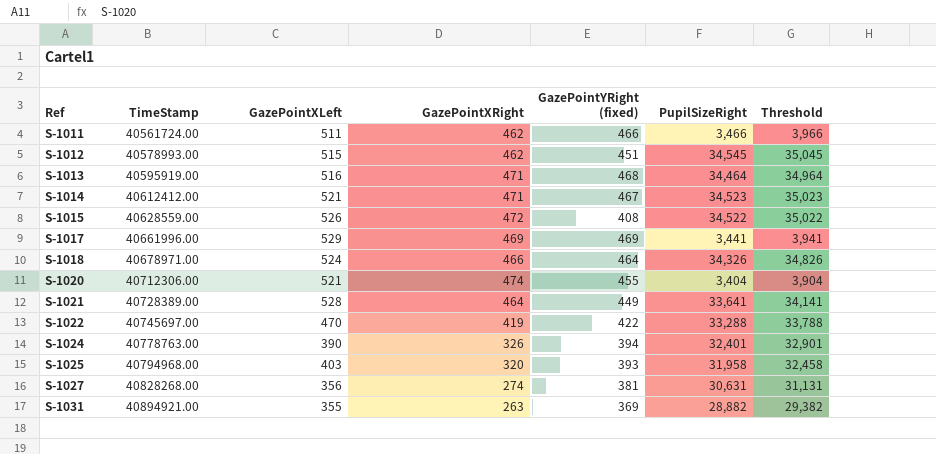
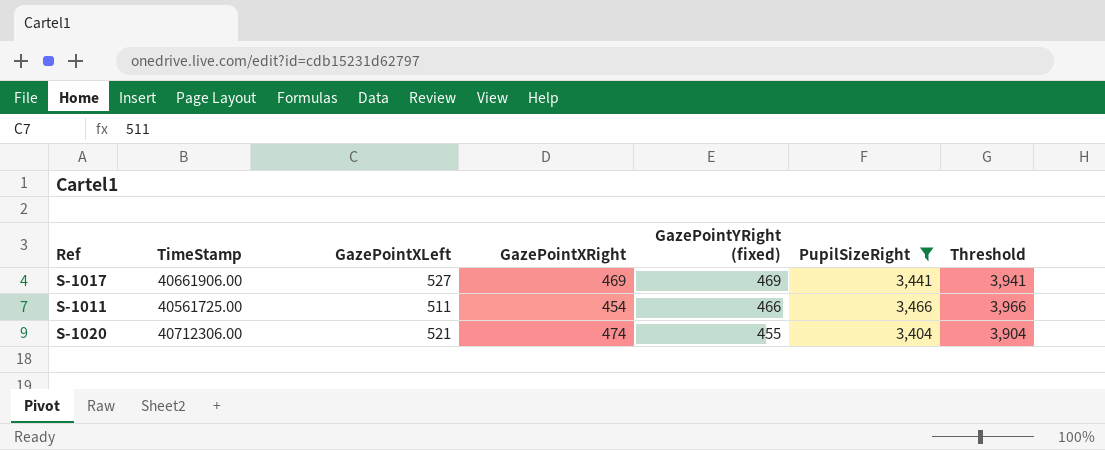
filter: none -> PupilSizeRight <= 3,466
row order: Ref ascending -> GazePointYRight (fixed) descending
S-1017 | TimeStamp: 40661996.00 -> 40661906.00
S-1017 | GazePointXLeft: 529 -> 527
S-1011 | TimeStamp: 40561724.00 -> 40561725.00
S-1011 | GazePointXRight: 462 -> 454

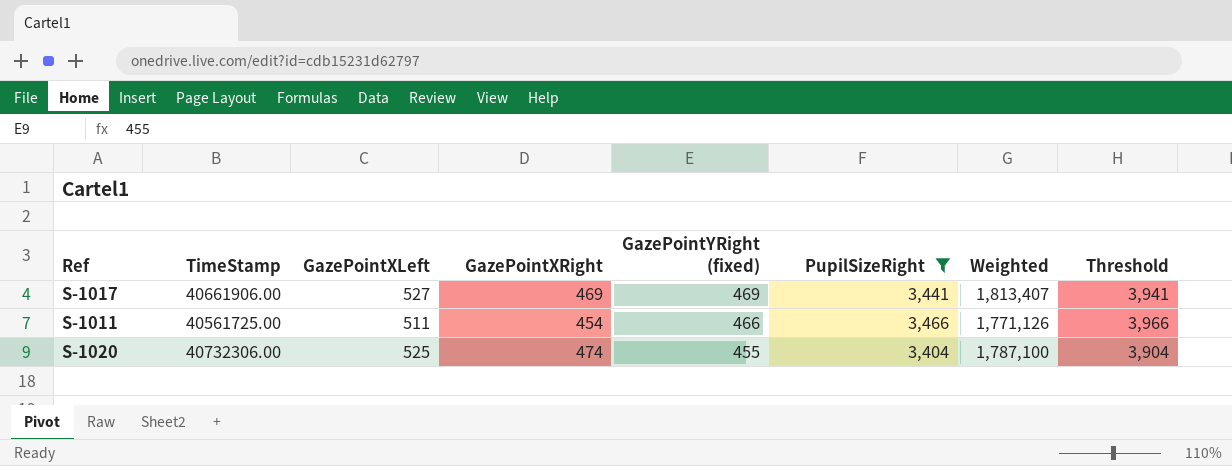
column Weighted | formula: none -> [GazePointXLeft] * [PupilSizeRight]
S-1020 | TimeStamp: 40712306.00 -> 40732306.00
S-1020 | GazePointXLeft: 521 -> 525

